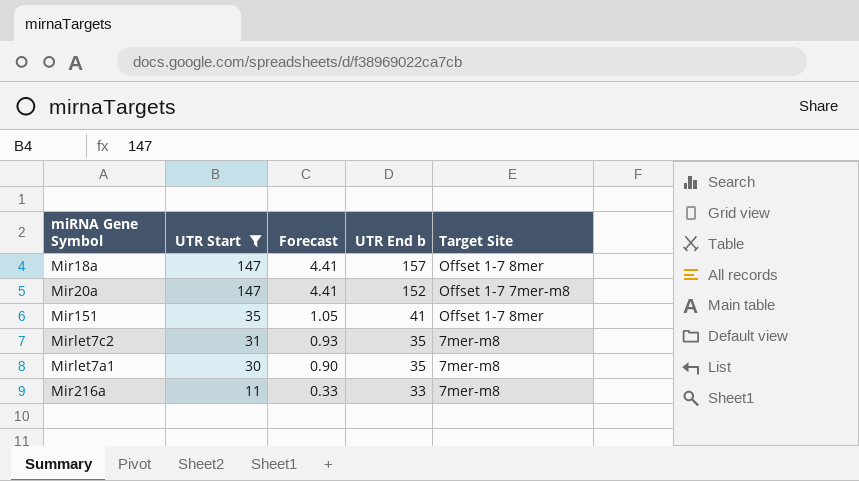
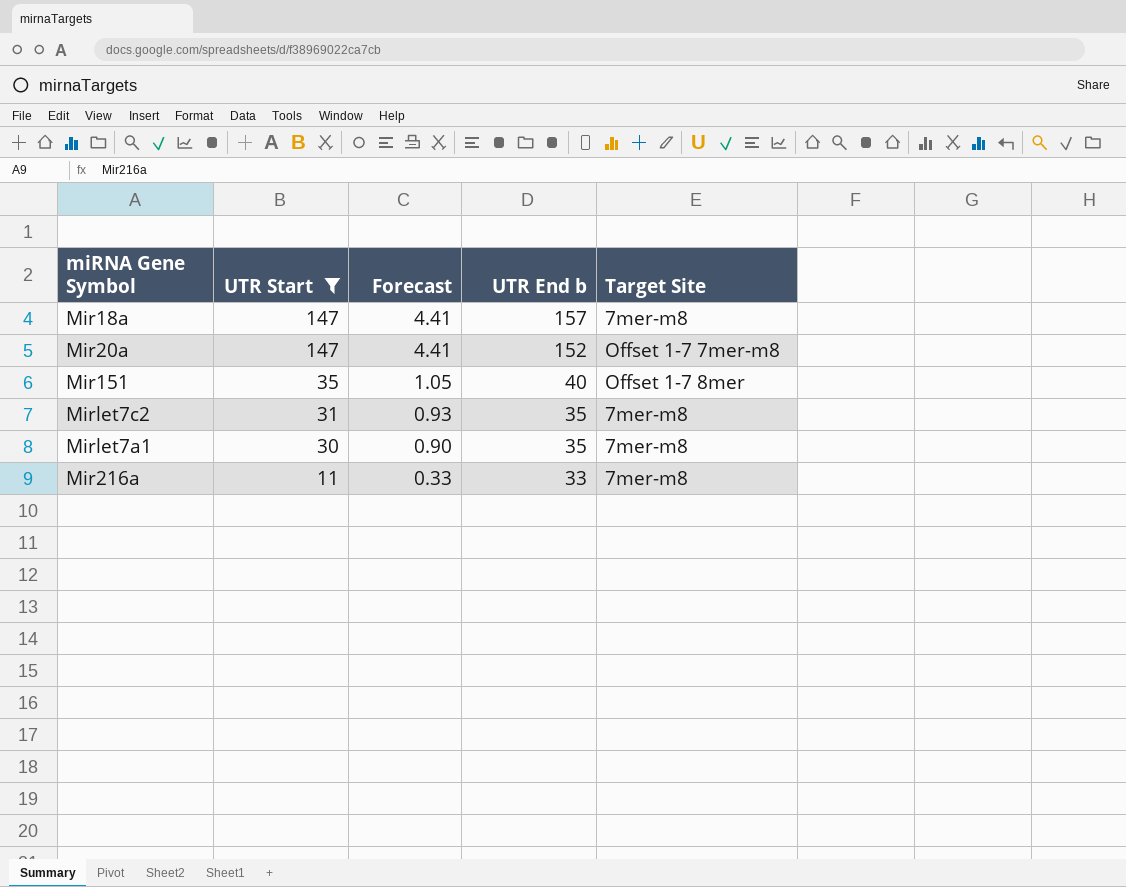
Mir18a | Target Site: Offset 1-7 8mer -> 7mer-m8
Mir151 | UTR End b: 41 -> 40

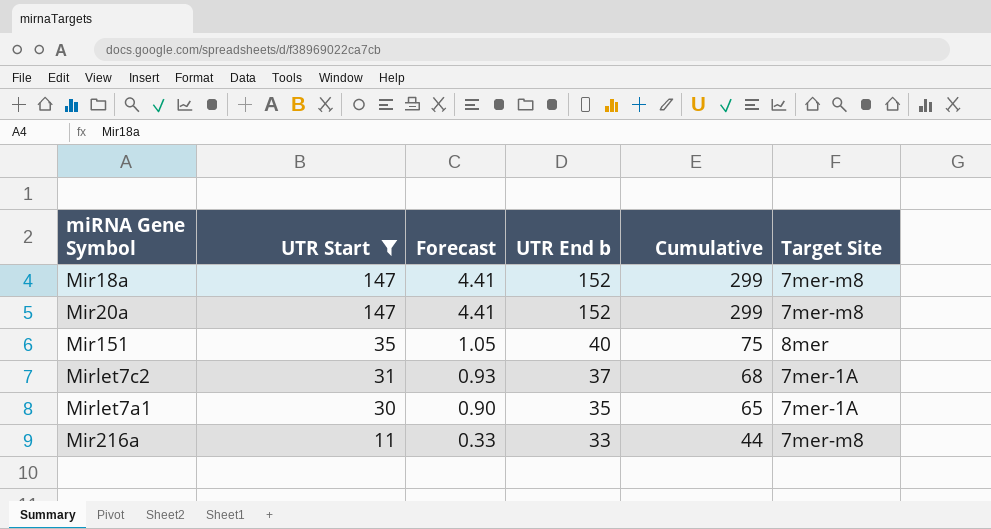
column Cumulative | formula: none -> [UTR Start] + [UTR End b]
Mir18a | UTR End b: 157 -> 152
Mir20a | Target Site: Offset 1-7 7mer-m8 -> 7mer-m8
Mir151 | Target Site: Offset 1-7 8mer -> 8mer
Mirlet7c2 | UTR End b: 35 -> 37
Mirlet7c2 | Target Site: 7mer-m8 -> 7mer-1A
Mirlet7a1 | Target Site: 7mer-m8 -> 7mer-1A

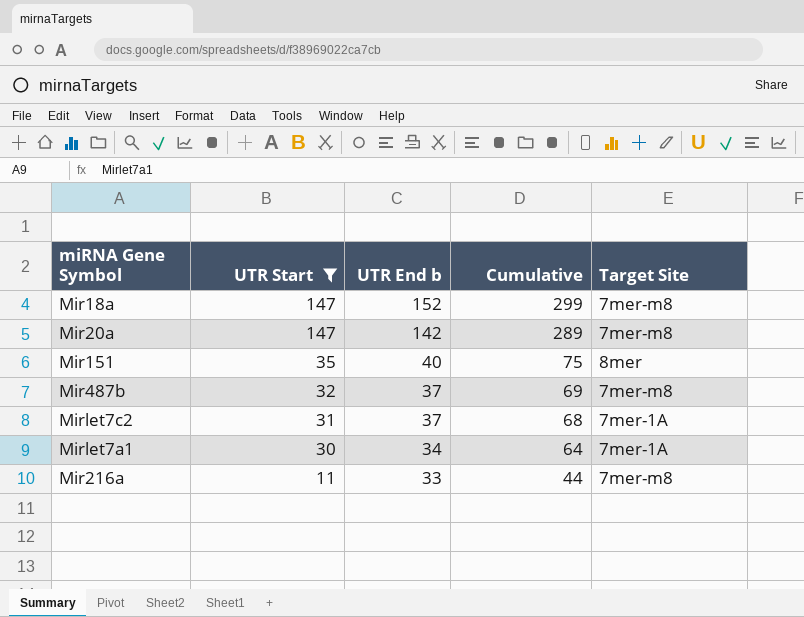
column Forecast | formula: [UTR Start] * 0.03 -> none
Mir20a | UTR End b: 152 -> 142
Mir20a | Cumulative: 299 -> 289
row Mir487b: none -> 32 | 37 | 69 | 7mer-m8
Mirlet7a1 | UTR End b: 35 -> 34
Mirlet7a1 | Cumulative: 65 -> 64

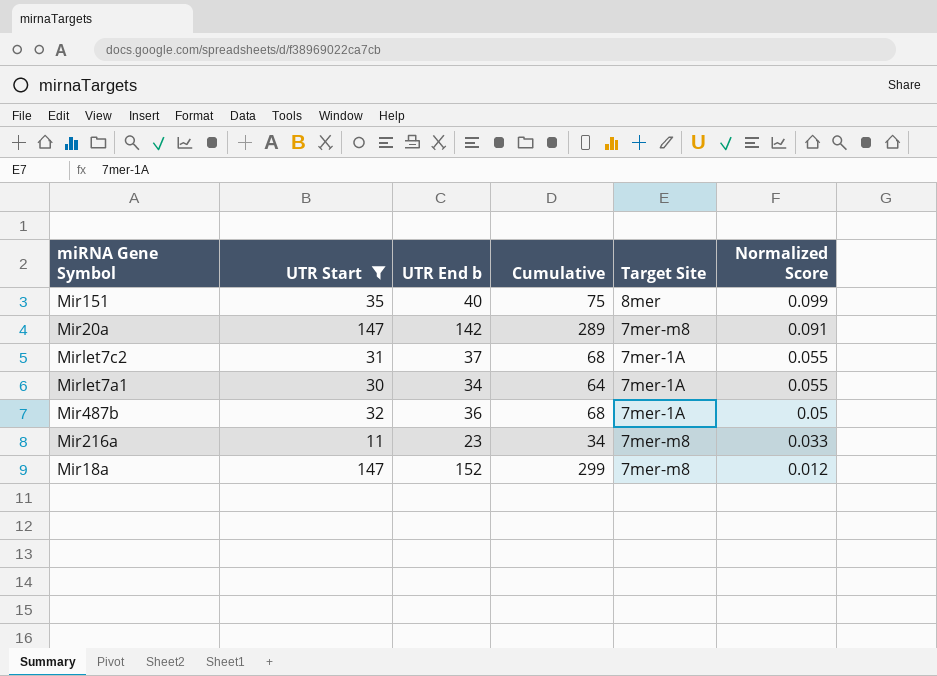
row order: UTR Start descending -> Normalized Score descending
column Normalized Score | position: none -> 6
Mir487b | UTR End b: 37 -> 36
Mir487b | Cumulative: 69 -> 68
Mir487b | Target Site: 7mer-m8 -> 7mer-1A
Mir216a | UTR End b: 33 -> 23
Mir216a | Cumulative: 44 -> 34

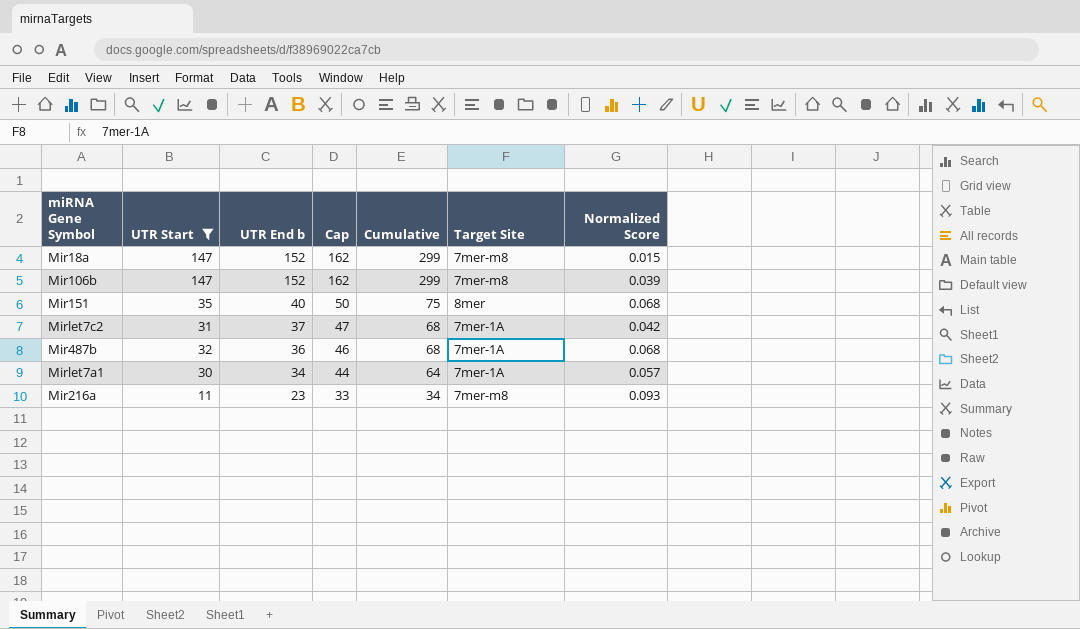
row order: Normalized Score descending -> UTR End b descending
column Cap | formula: none -> [UTR End b] + 10
row Mir20a: 147 | 142 | 289 | 7mer-m8 | 0.091 -> none
Mir18a | Normalized Score: 0.012 -> 0.015
row Mir106b: none -> 147 | 152 | 162 | 299 | 7mer-m8 | 0.039
Mir151 | Normalized Score: 0.099 -> 0.068
Mirlet7c2 | Normalized Score: 0.055 -> 0.042
Mir487b | Normalized Score: 0.05 -> 0.068
Mirlet7a1 | Normalized Score: 0.055 -> 0.057
Mir216a | Normalized Score: 0.033 -> 0.093

